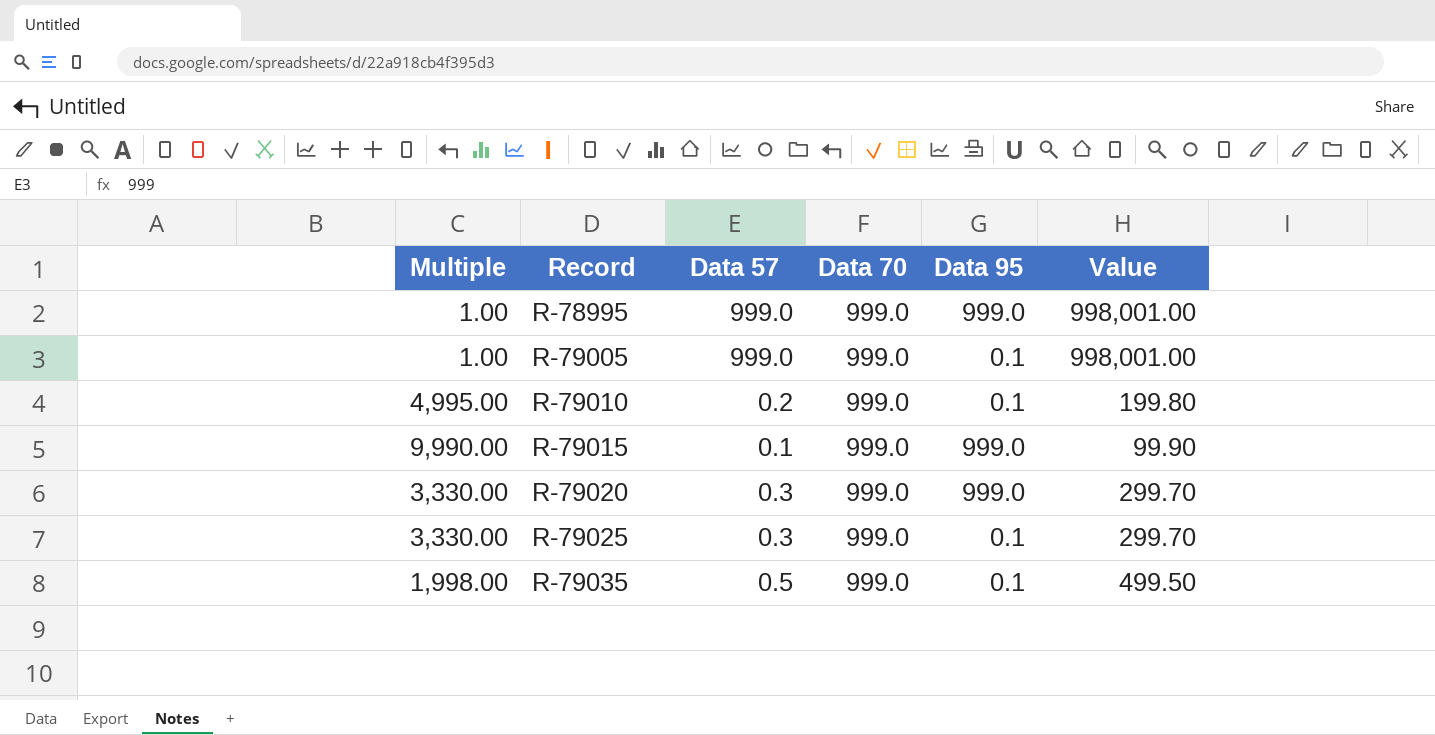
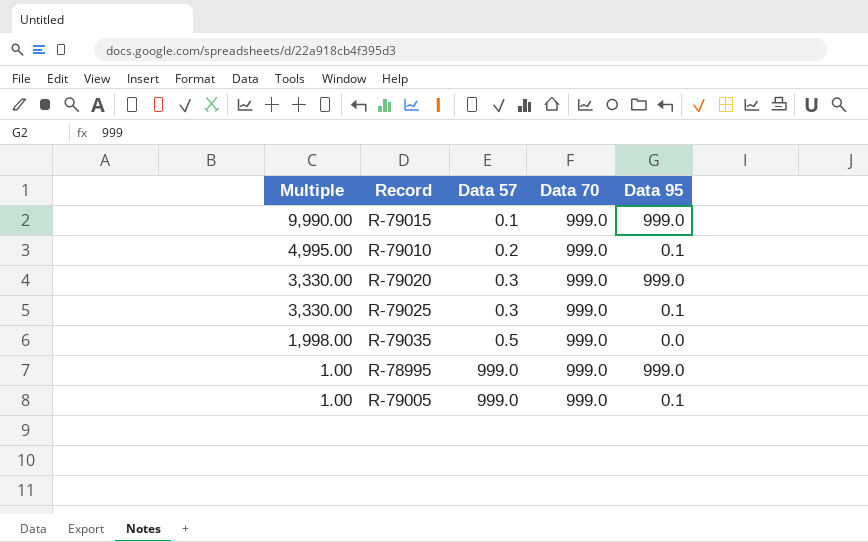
row order: Record ascending -> Multiple descending
column Value | formula: [Data 57] * [Data 70] -> none
R-79035 | Data 95: 0.1 -> 0.0

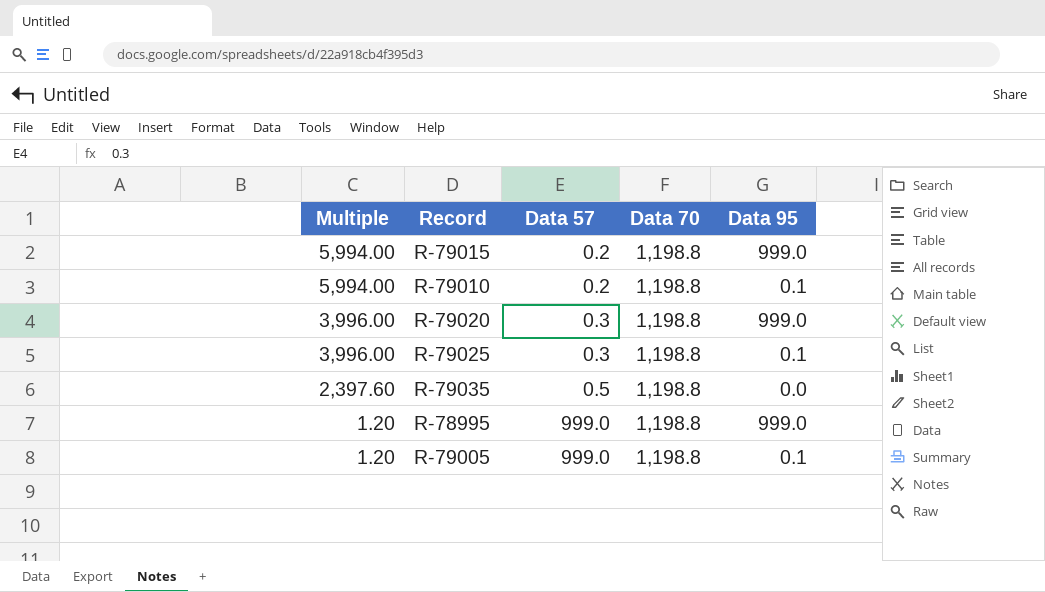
R-79015 | Multiple: 9,990.00 -> 5,994.00
R-79015 | Data 57: 0.1 -> 0.2
R-79015 | Data 70: 999.0 -> 1,198.8
R-79010 | Multiple: 4,995.00 -> 5,994.00
R-79010 | Data 70: 999.0 -> 1,198.8
R-79020 | Multiple: 3,330.00 -> 3,996.00
R-79020 | Data 70: 999.0 -> 1,198.8
R-79025 | Multiple: 3,330.00 -> 3,996.00
R-79025 | Data 70: 999.0 -> 1,198.8
R-79035 | Multiple: 1,998.00 -> 2,397.60
R-79035 | Data 70: 999.0 -> 1,198.8
R-78995 | Multiple: 1.00 -> 1.20
R-78995 | Data 70: 999.0 -> 1,198.8
R-79005 | Multiple: 1.00 -> 1.20
R-79005 | Data 70: 999.0 -> 1,198.8

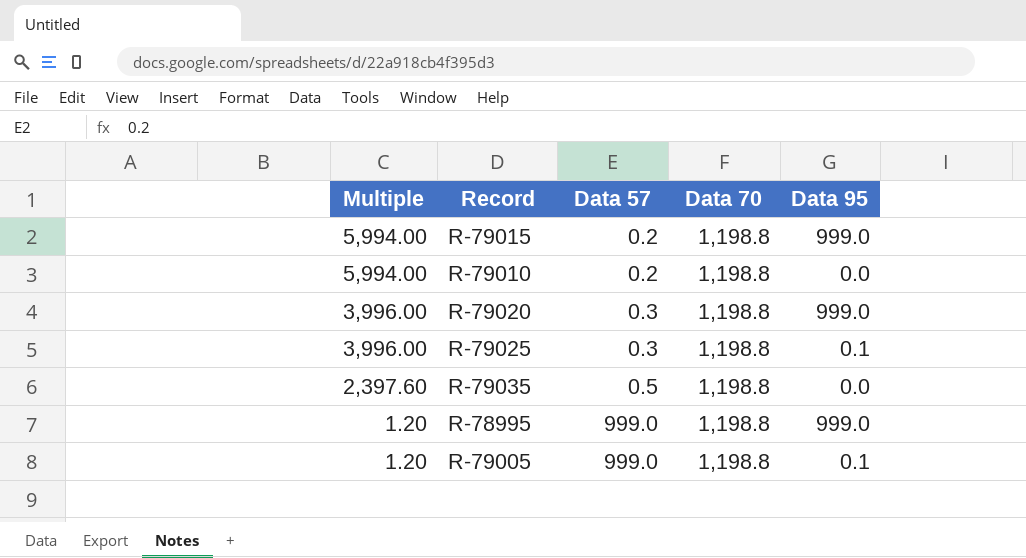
R-79010 | Data 95: 0.1 -> 0.0

